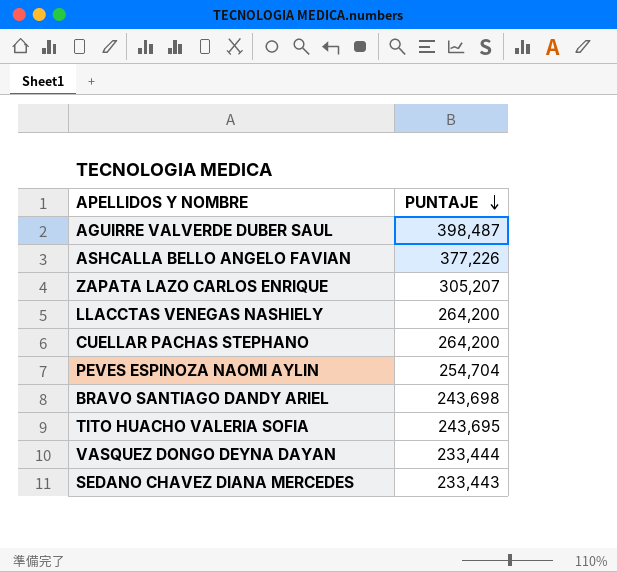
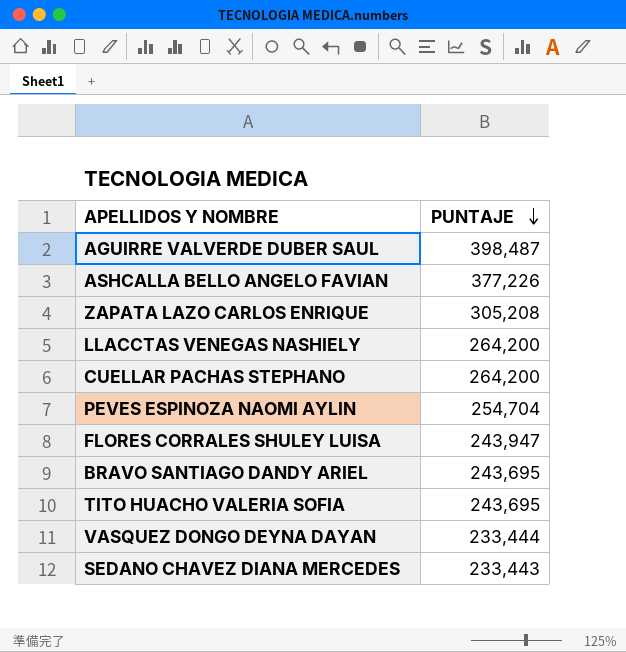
ZAPATA LAZO CARLOS ENRIQUE | PUNTAJE: 305,207 -> 305,208
row FLORES CORRALES SHULEY LUISA: none -> 243,947
BRAVO SANTIAGO DANDY ARIEL | PUNTAJE: 243,698 -> 243,695

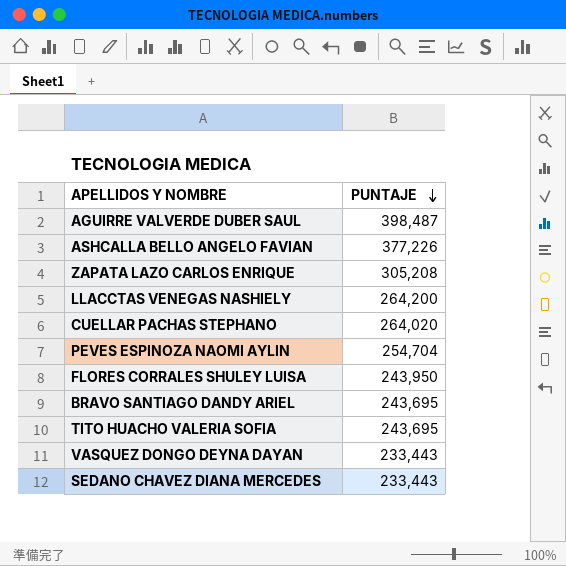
CUELLAR PACHAS STEPHANO | PUNTAJE: 264,200 -> 264,020
FLORES CORRALES SHULEY LUISA | PUNTAJE: 243,947 -> 243,950
VASQUEZ DONGO DEYNA DAYAN | PUNTAJE: 233,444 -> 233,443

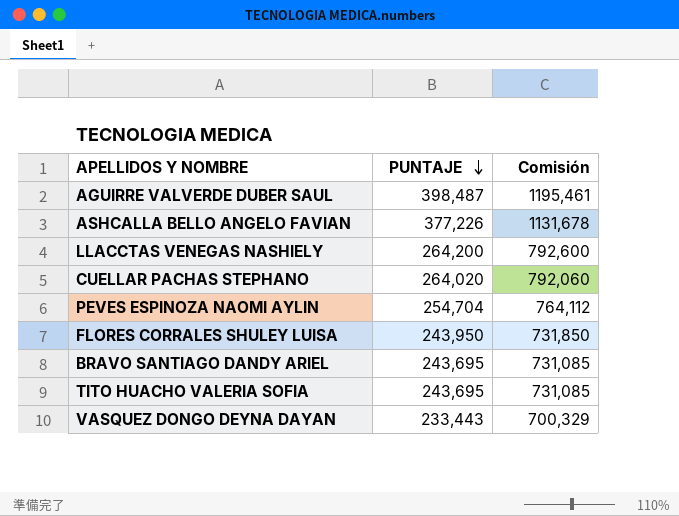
column Comisión | formula: none -> [PUNTAJE] * 3
row ZAPATA LAZO CARLOS ENRIQUE: 305,208 -> none
row SEDANO CHAVEZ DIANA MERCEDES: 233,443 -> none

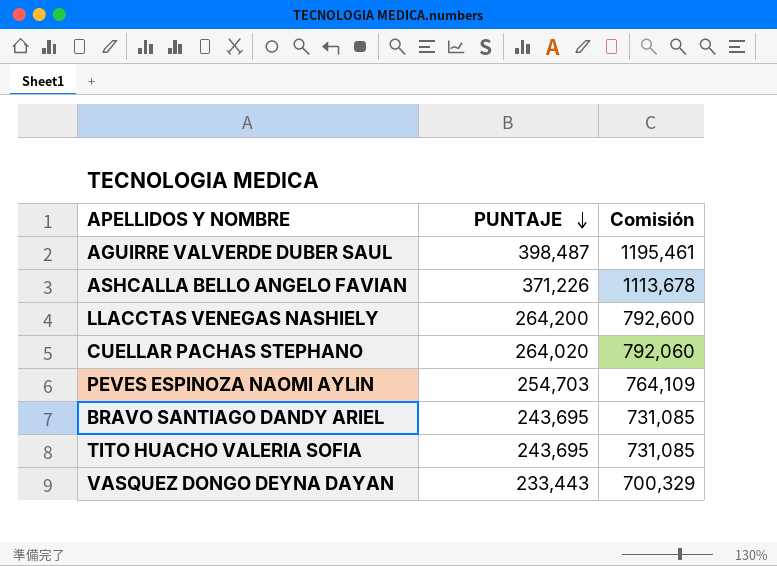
row FLORES CORRALES SHULEY LUISA: 243,950 | 731,850 -> none
ASHCALLA BELLO ANGELO FAVIAN | PUNTAJE: 377,226 -> 371,226
ASHCALLA BELLO ANGELO FAVIAN | Comisión: 1131,678 -> 1113,678
PEVES ESPINOZA NAOMI AYLIN | PUNTAJE: 254,704 -> 254,703
PEVES ESPINOZA NAOMI AYLIN | Comisión: 764,112 -> 764,109

